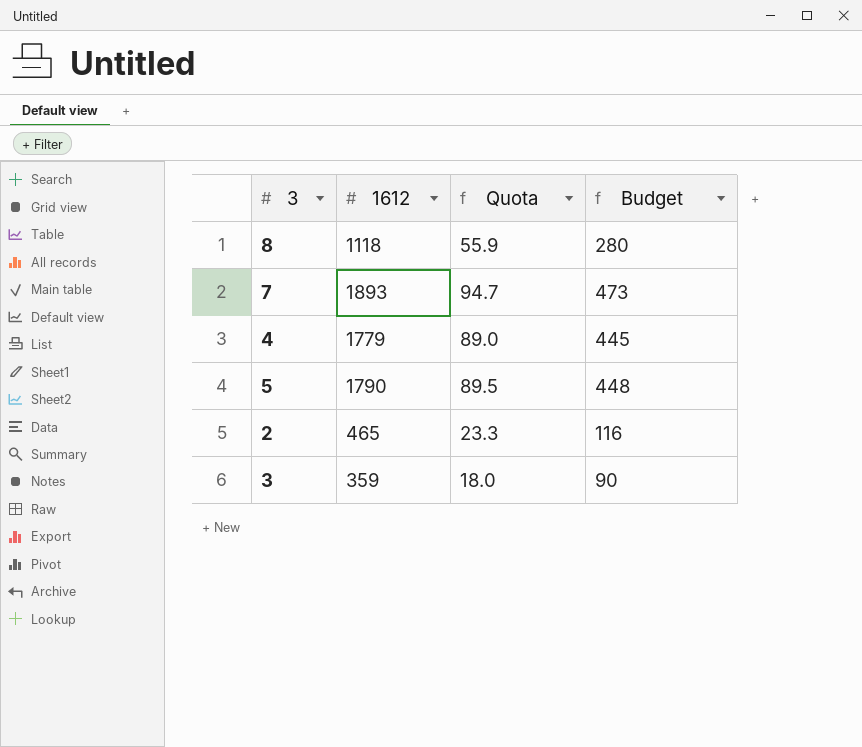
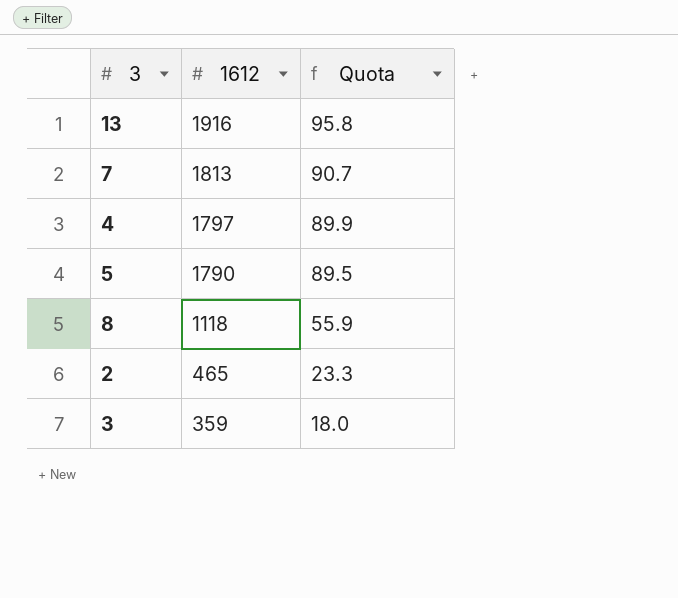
row order: none -> 1612 descending
column Budget | formula: [1612] * 0.25 -> none
row 13: none -> 1916 | 95.8
7 | 1612: 1893 -> 1813
7 | Quota: 94.7 -> 90.7
4 | 1612: 1779 -> 1797
4 | Quota: 89.0 -> 89.9

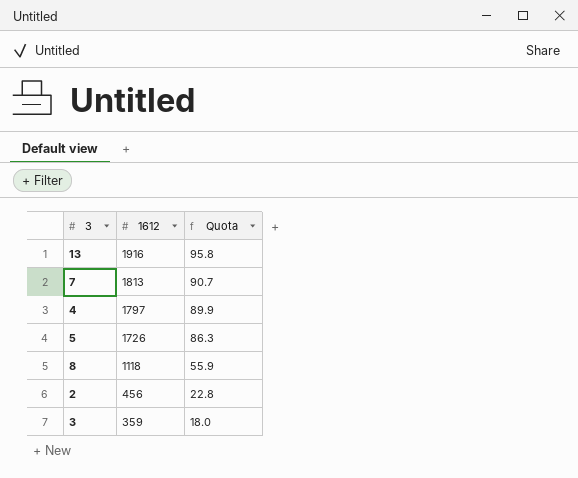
5 | 1612: 1790 -> 1726
5 | Quota: 89.5 -> 86.3
2 | 1612: 465 -> 456
2 | Quota: 23.3 -> 22.8

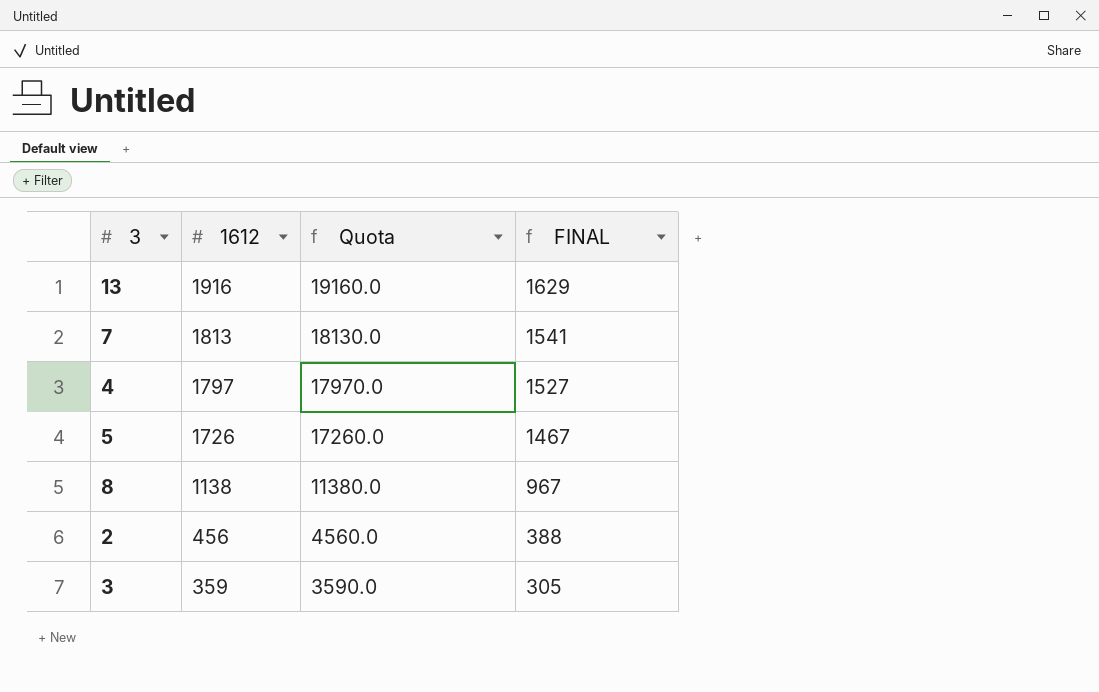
column Quota | formula: [1612] * 0.05 -> [1612] * 10
column FINAL | formula: none -> [1612] * 0.85
8 | 1612: 1118 -> 1138

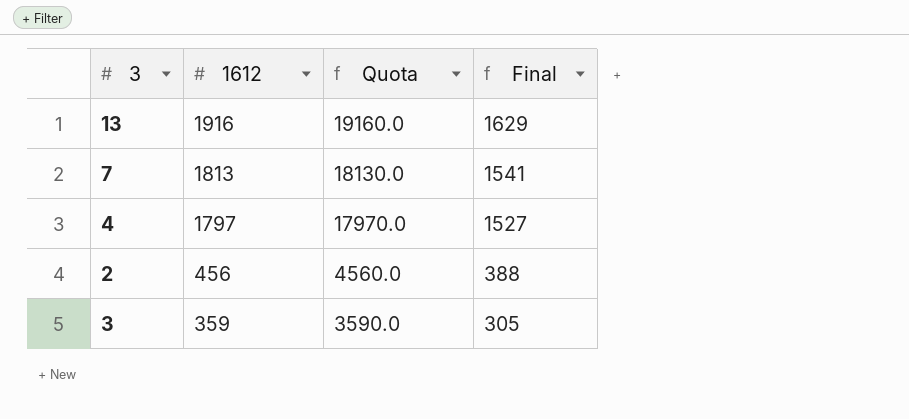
column name: FINAL -> Final
row 5: 1726 | 17260.0 | 1467 -> none
row 8: 1138 | 11380.0 | 967 -> none

